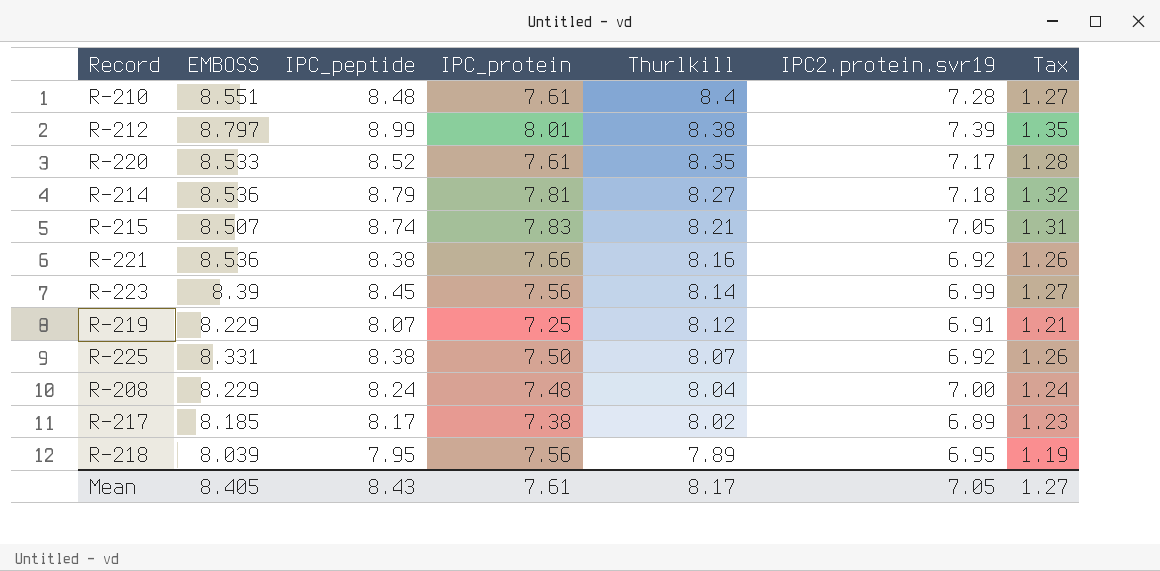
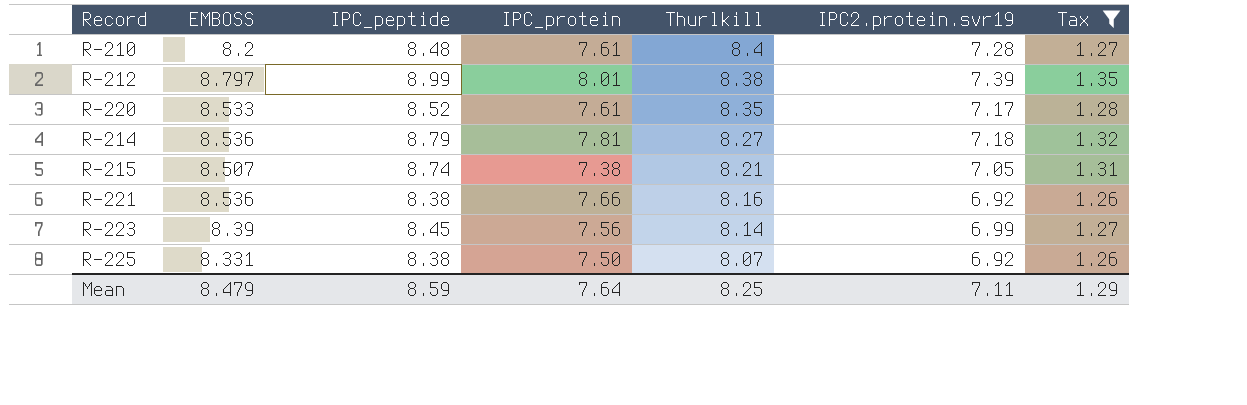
filter: none -> Tax >= 1.26
R-210 | EMBOSS: 8.551 -> 8.2
R-215 | IPC_protein: 7.83 -> 7.38
Mean | EMBOSS: 8.405 -> 8.479
Mean | IPC_peptide: 8.43 -> 8.59
Mean | IPC_protein: 7.61 -> 7.64
Mean | Thurlkill: 8.17 -> 8.25
Mean | IPC2.protein.svr19: 7.05 -> 7.11
Mean | Tax: 1.27 -> 1.29

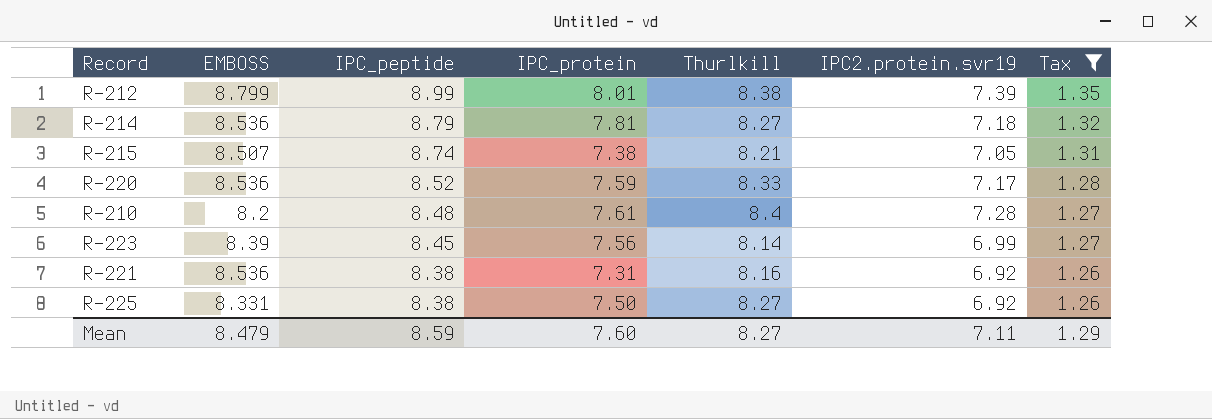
row order: Thurlkill descending -> IPC_peptide descending
R-212 | EMBOSS: 8.797 -> 8.799
R-220 | EMBOSS: 8.533 -> 8.536
R-220 | IPC_protein: 7.61 -> 7.59
R-220 | Thurlkill: 8.35 -> 8.33
R-221 | IPC_protein: 7.66 -> 7.31
R-225 | Thurlkill: 8.07 -> 8.27
Mean | IPC_protein: 7.64 -> 7.60
Mean | Thurlkill: 8.25 -> 8.27

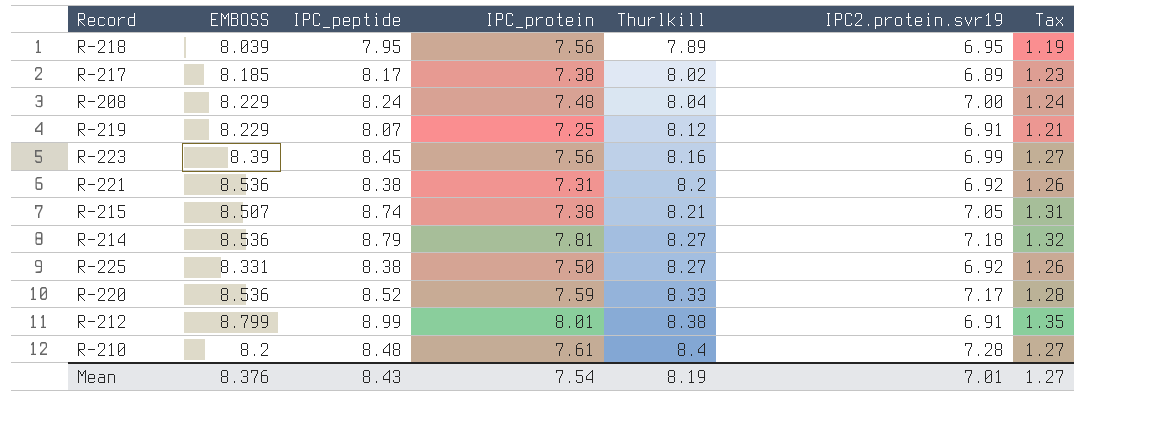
filter: Tax >= 1.26 -> none
row order: IPC_peptide descending -> Thurlkill ascending
R-223 | Thurlkill: 8.14 -> 8.16
R-221 | Thurlkill: 8.16 -> 8.2
R-212 | IPC2.protein.svr19: 7.39 -> 6.91
Mean | EMBOSS: 8.479 -> 8.376
Mean | IPC_peptide: 8.59 -> 8.43
Mean | IPC_protein: 7.60 -> 7.54
Mean | Thurlkill: 8.27 -> 8.19
Mean | IPC2.protein.svr19: 7.11 -> 7.01
Mean | Tax: 1.29 -> 1.27

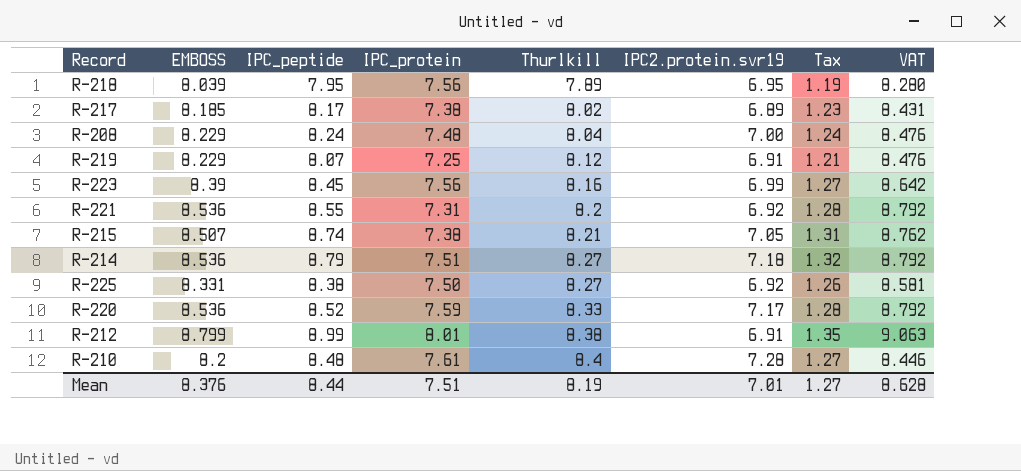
column VAT | formula: none -> [EMBOSS] * 1.03
R-221 | IPC_peptide: 8.38 -> 8.55
R-221 | Tax: 1.26 -> 1.28
R-214 | IPC_protein: 7.81 -> 7.51
Mean | IPC_peptide: 8.43 -> 8.44
Mean | IPC_protein: 7.54 -> 7.51

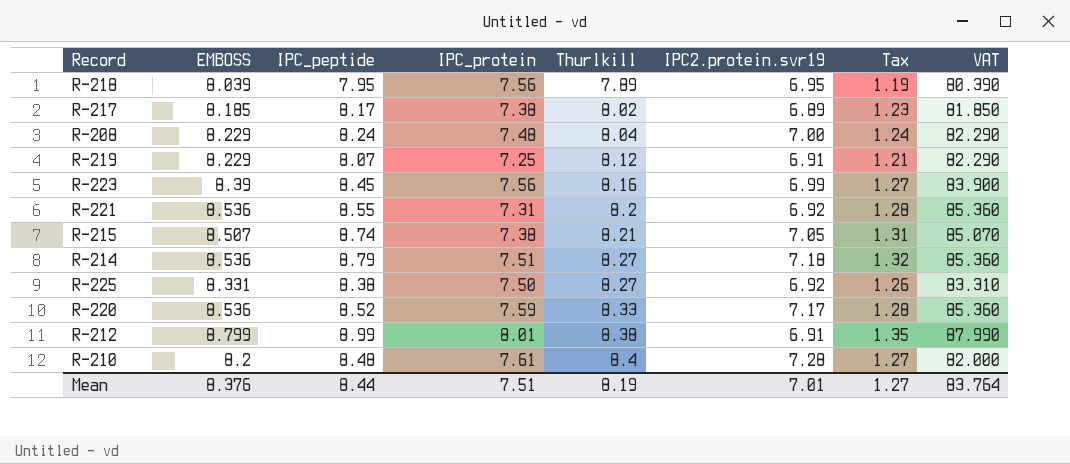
column VAT | formula: [EMBOSS] * 1.03 -> [EMBOSS] * 10
Mean | VAT: 8.628 -> 83.764

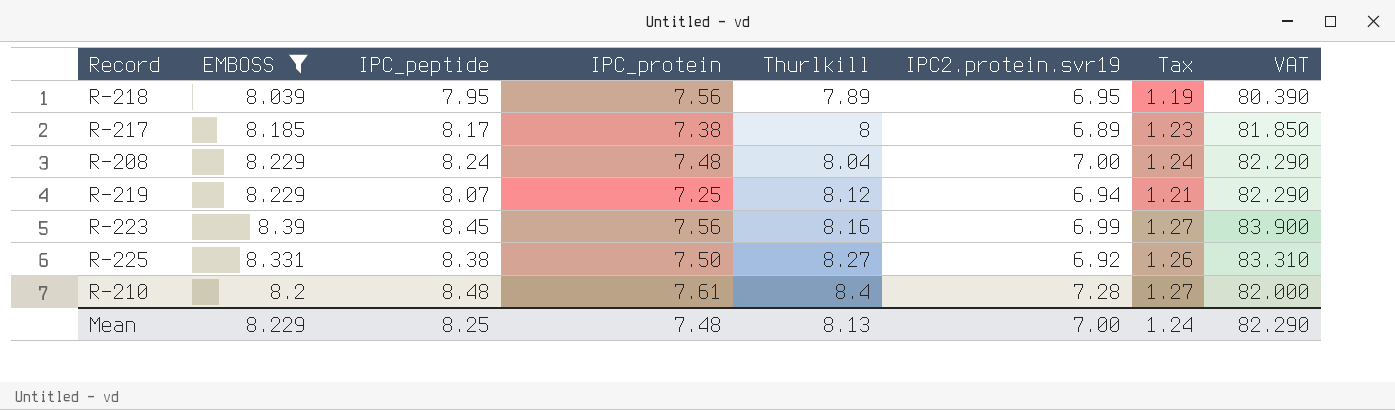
filter: none -> EMBOSS <= 8.39
R-217 | Thurlkill: 8.02 -> 8
R-219 | IPC2.protein.svr19: 6.91 -> 6.94
Mean | EMBOSS: 8.376 -> 8.229
Mean | IPC_peptide: 8.44 -> 8.25
Mean | IPC_protein: 7.51 -> 7.48
Mean | Thurlkill: 8.19 -> 8.13
Mean | IPC2.protein.svr19: 7.01 -> 7.00
Mean | Tax: 1.27 -> 1.24
Mean | VAT: 83.764 -> 82.290

